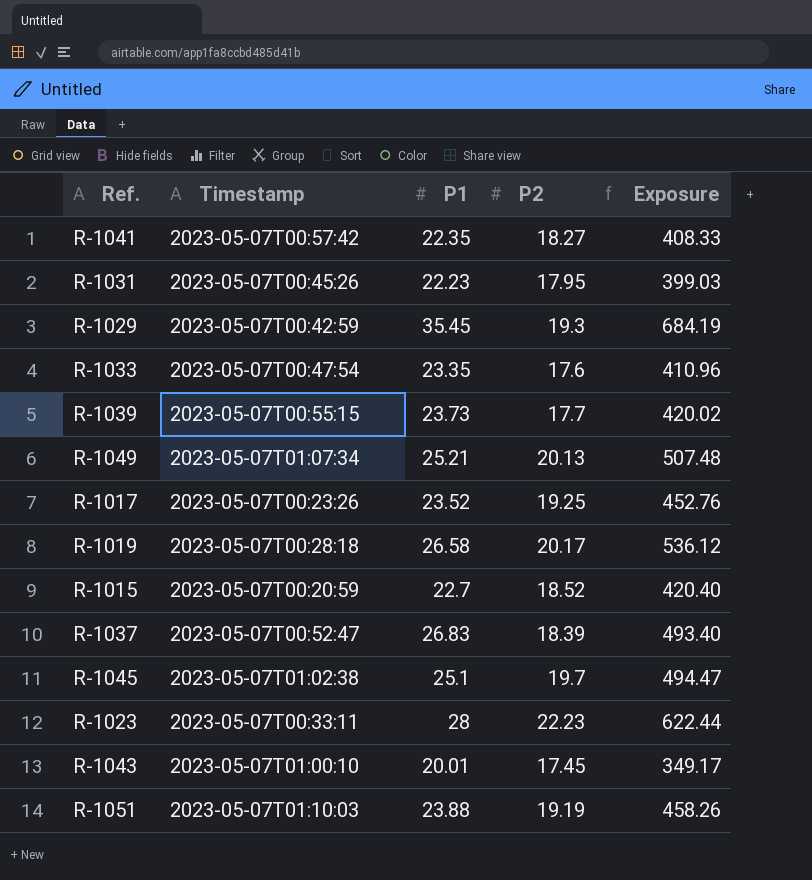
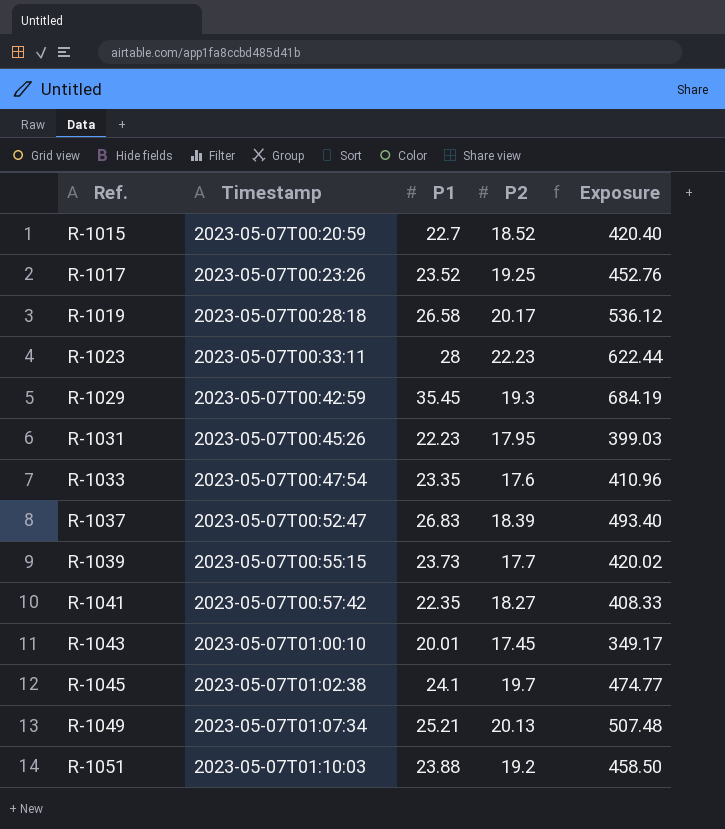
row order: none -> Ref. ascending
R-1045 | P1: 25.1 -> 24.1
R-1045 | Exposure: 494.47 -> 474.77
R-1051 | P2: 19.19 -> 19.2
R-1051 | Exposure: 458.26 -> 458.50

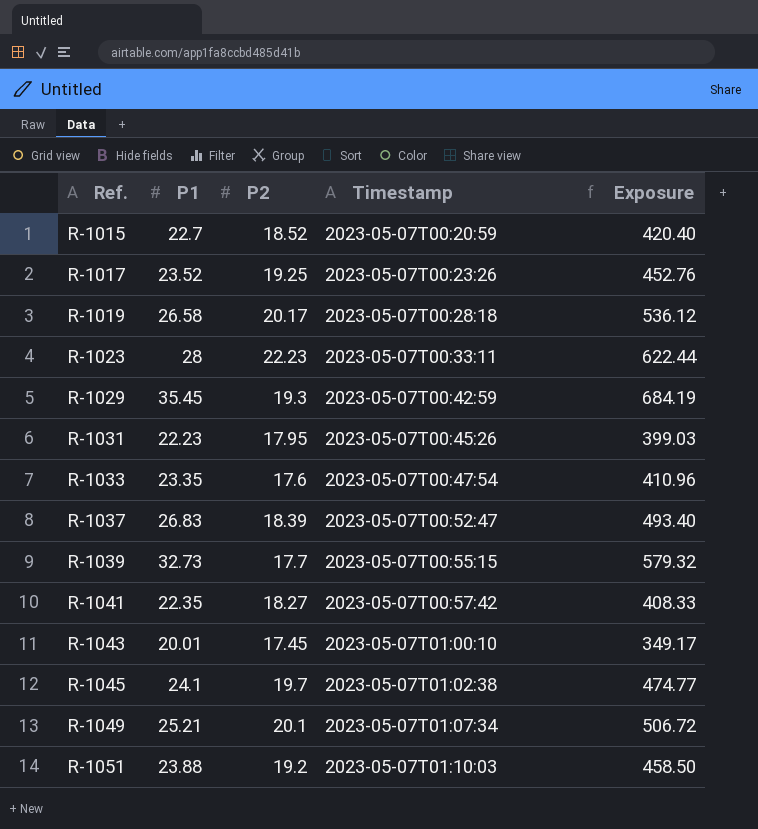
column Timestamp | position: 2 -> 4
R-1039 | P1: 23.73 -> 32.73
R-1039 | Exposure: 420.02 -> 579.32
R-1049 | P2: 20.13 -> 20.1
R-1049 | Exposure: 507.48 -> 506.72

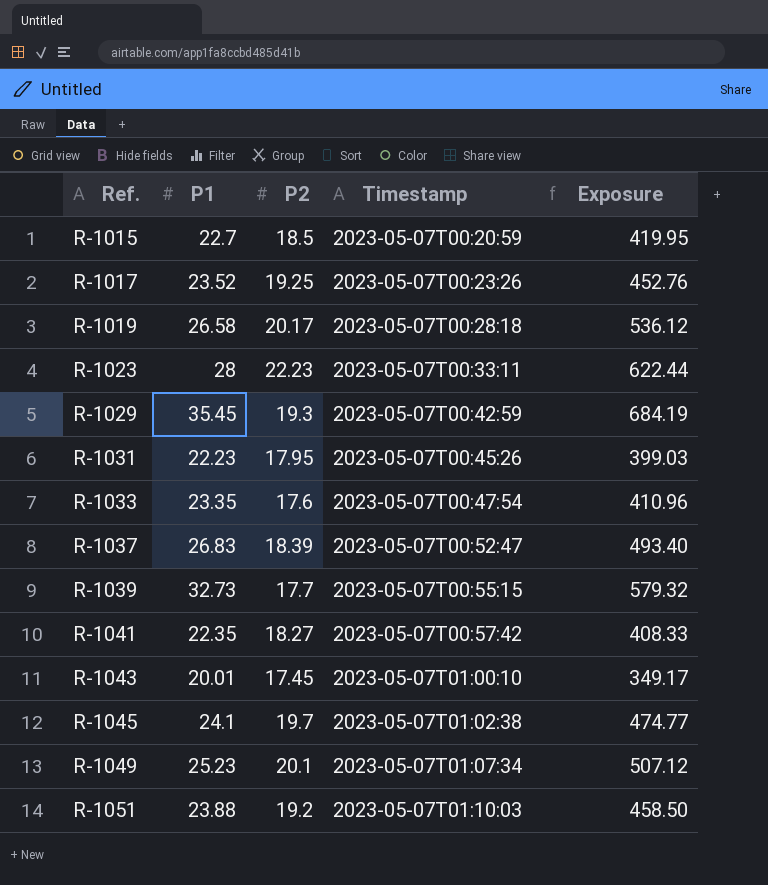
R-1015 | P2: 18.52 -> 18.5
R-1015 | Exposure: 420.40 -> 419.95
R-1049 | P1: 25.21 -> 25.23
R-1049 | Exposure: 506.72 -> 507.12

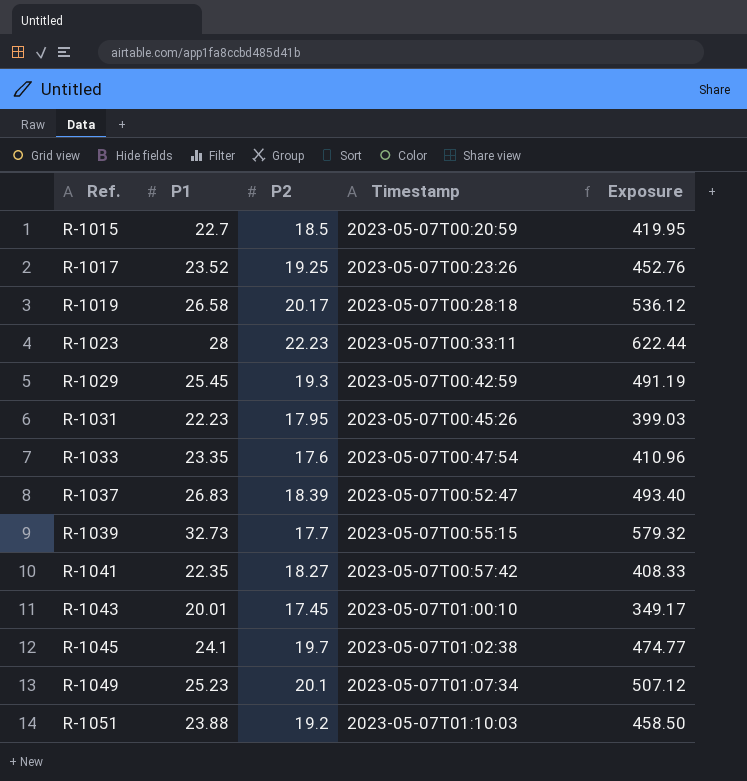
R-1029 | P1: 35.45 -> 25.45
R-1029 | Exposure: 684.19 -> 491.19

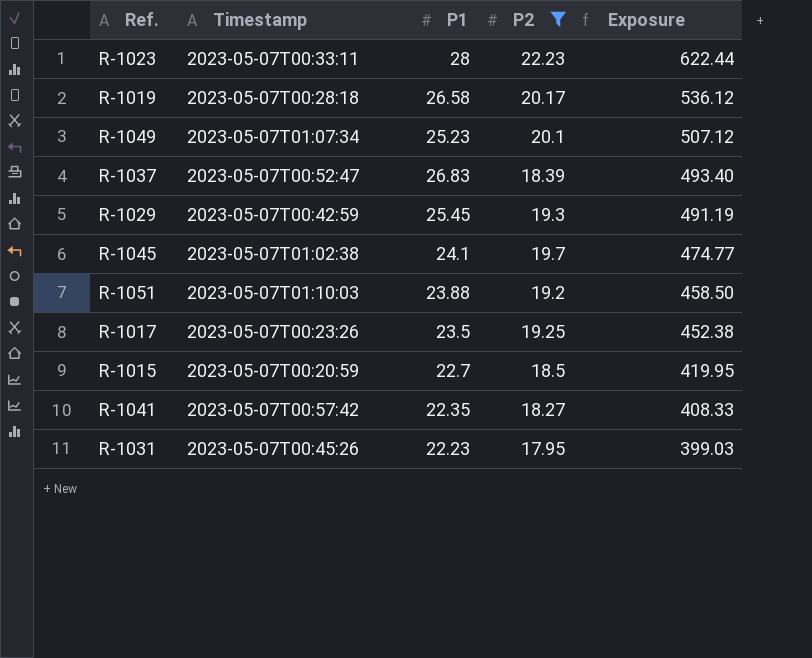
filter: none -> P2 >= 17.95
row order: Ref. ascending -> Exposure descending
column Timestamp | position: 4 -> 2
R-1017 | P1: 23.52 -> 23.5
R-1017 | Exposure: 452.76 -> 452.38

